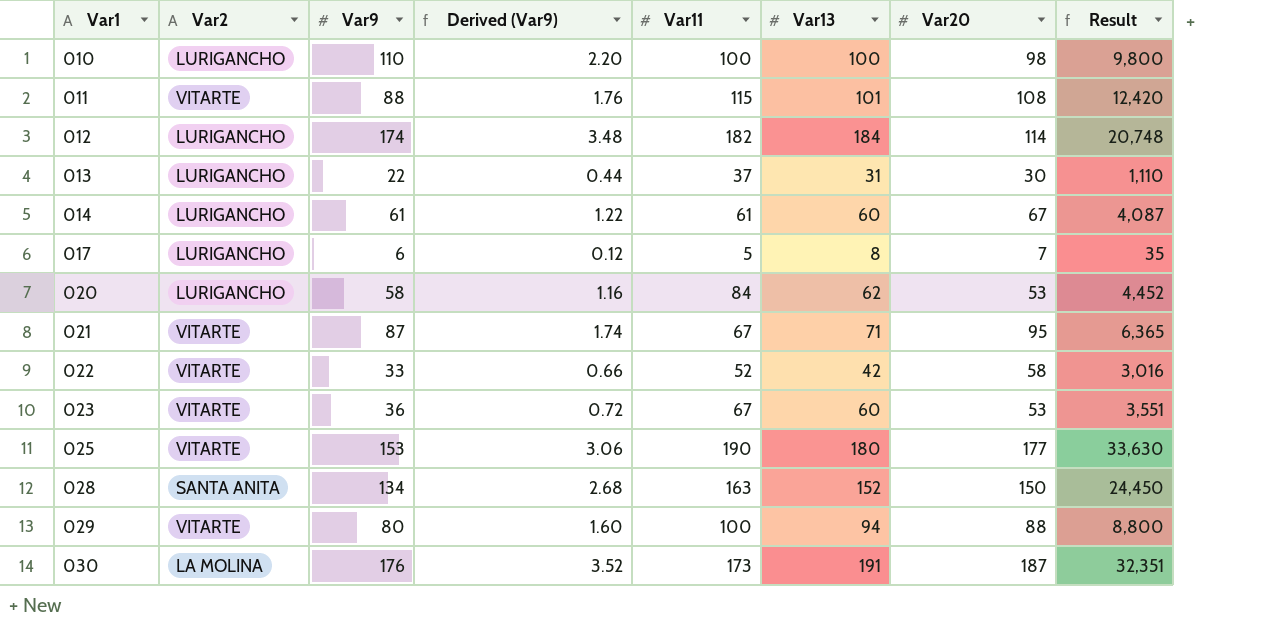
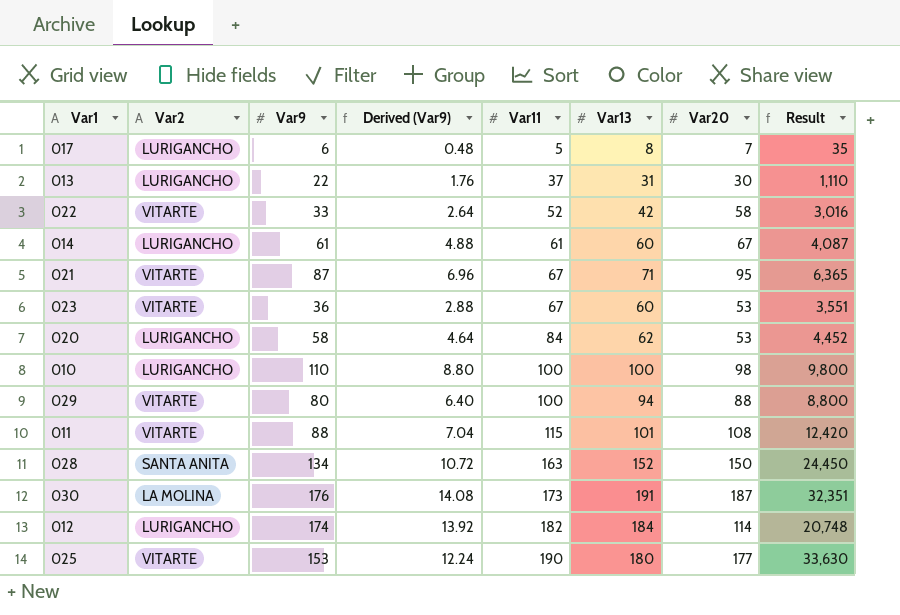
row order: Var1 ascending -> Var11 ascending
column Derived (Var9) | formula: [Var9] * 0.02 -> [Var9] * 0.08

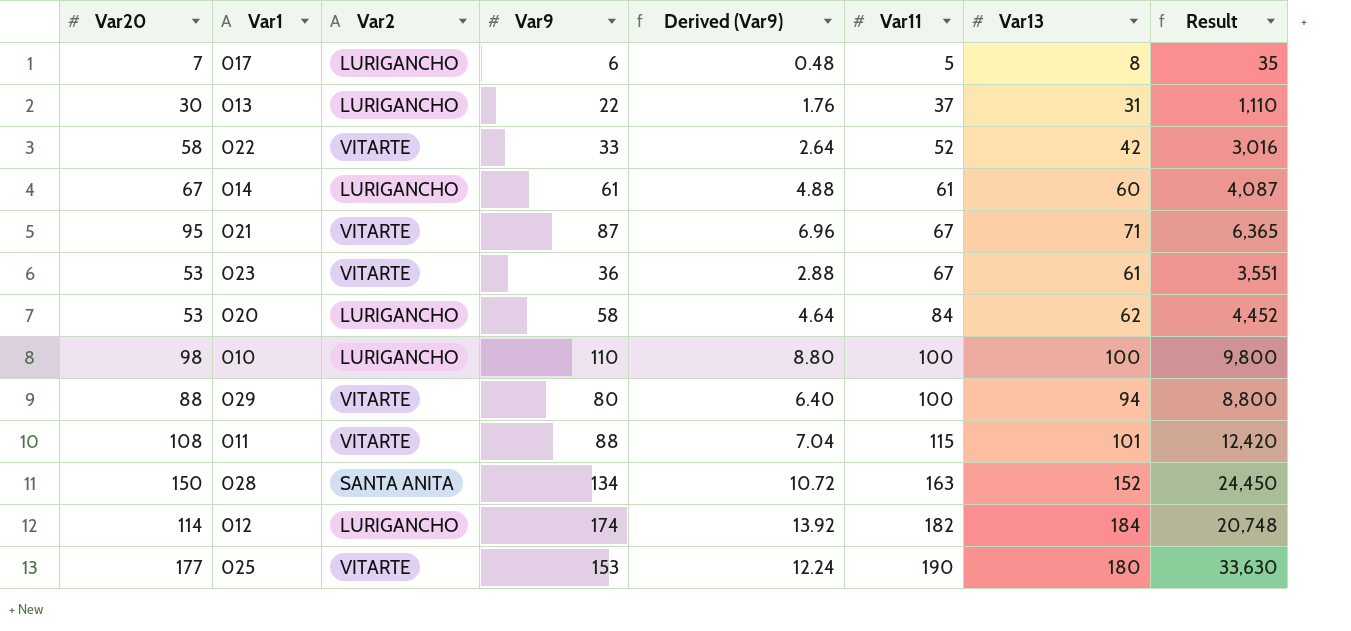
column Var20 | position: 7 -> 1
row 030: LA MOLINA | 176 | 14.08 | 173 | 191 | 187 | 32,351 -> none
023 | Var13: 60 -> 61

